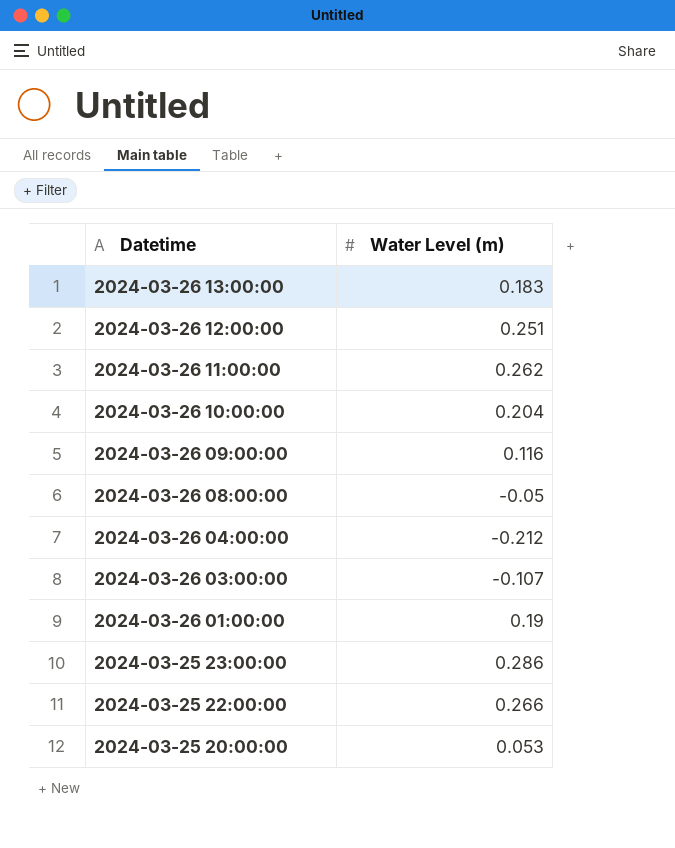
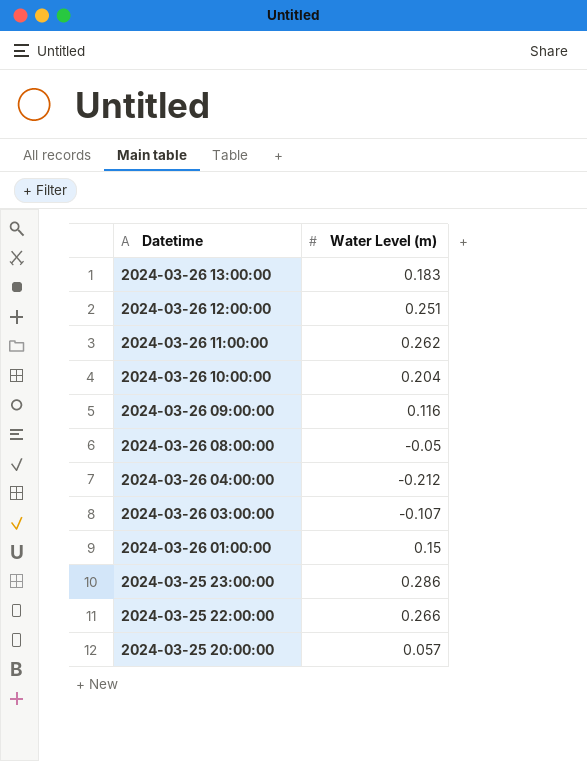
2024-03-26 01:00:00 | Water Level (m): 0.19 -> 0.15
2024-03-25 20:00:00 | Water Level (m): 0.053 -> 0.057

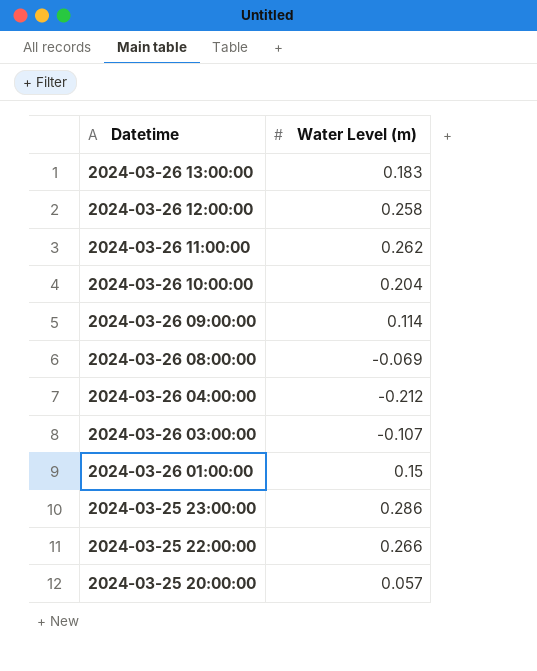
2024-03-26 12:00:00 | Water Level (m): 0.251 -> 0.258
2024-03-26 09:00:00 | Water Level (m): 0.116 -> 0.114
2024-03-26 08:00:00 | Water Level (m): -0.05 -> -0.069

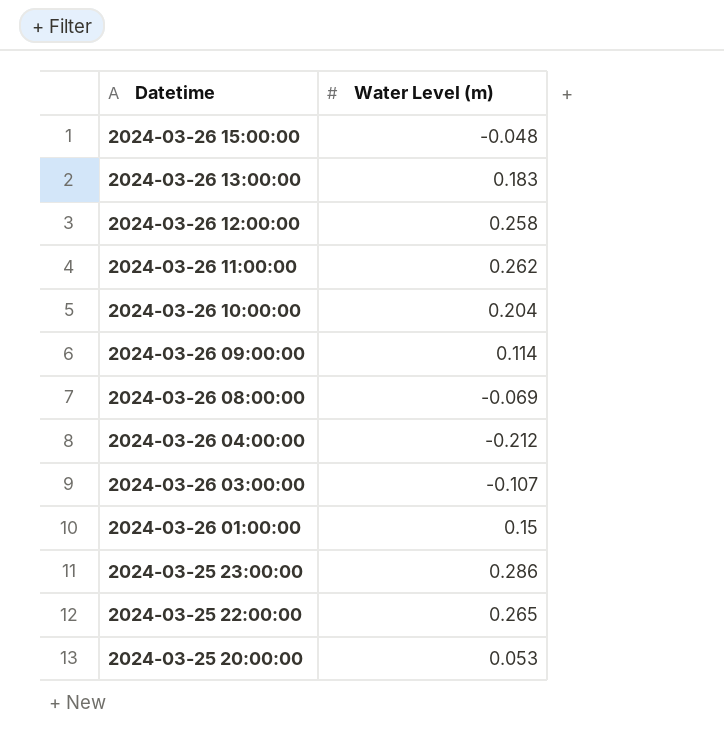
row 2024-03-26 15:00:00: none -> -0.048
2024-03-25 22:00:00 | Water Level (m): 0.266 -> 0.265
2024-03-25 20:00:00 | Water Level (m): 0.057 -> 0.053

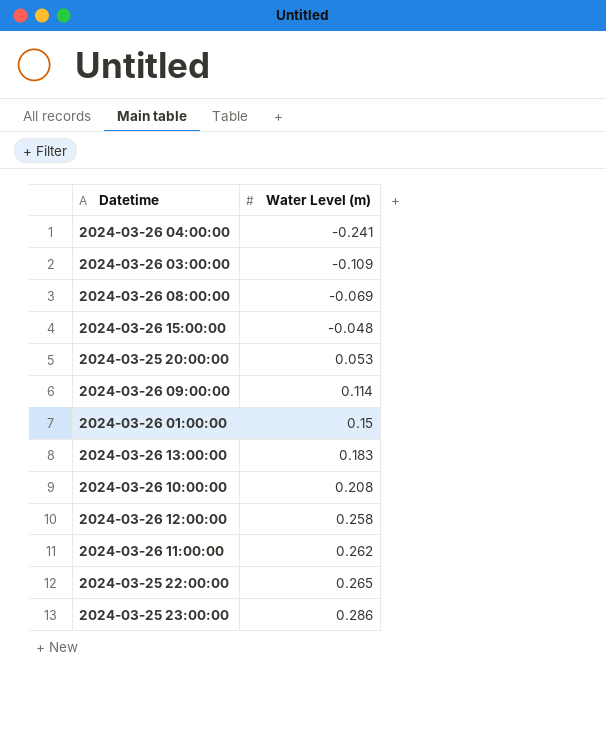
row order: Datetime descending -> Water Level (m) ascending
2024-03-26 04:00:00 | Water Level (m): -0.212 -> -0.241
2024-03-26 03:00:00 | Water Level (m): -0.107 -> -0.109
2024-03-26 10:00:00 | Water Level (m): 0.204 -> 0.208

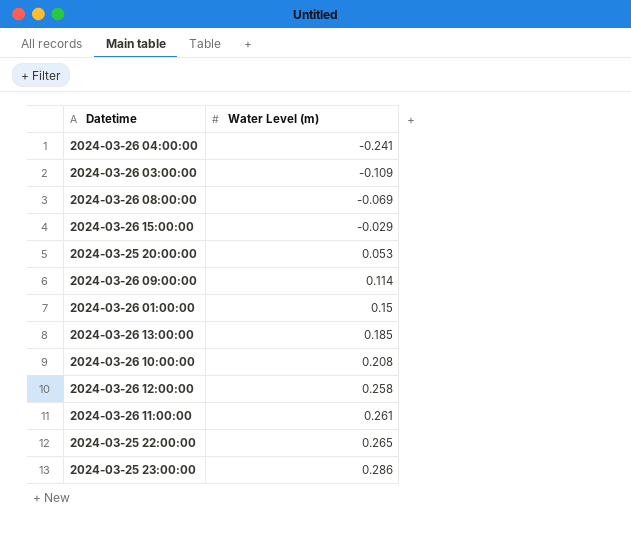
2024-03-26 15:00:00 | Water Level (m): -0.048 -> -0.029
2024-03-26 13:00:00 | Water Level (m): 0.183 -> 0.185
2024-03-26 11:00:00 | Water Level (m): 0.262 -> 0.261

